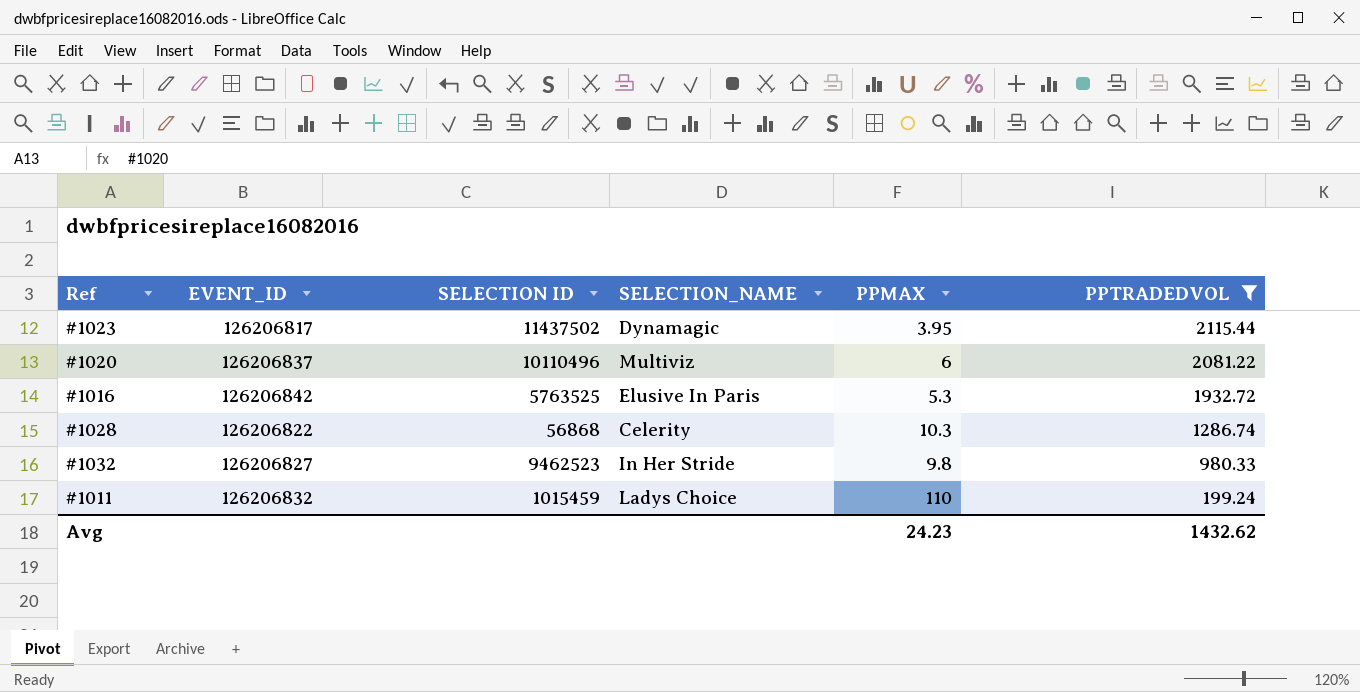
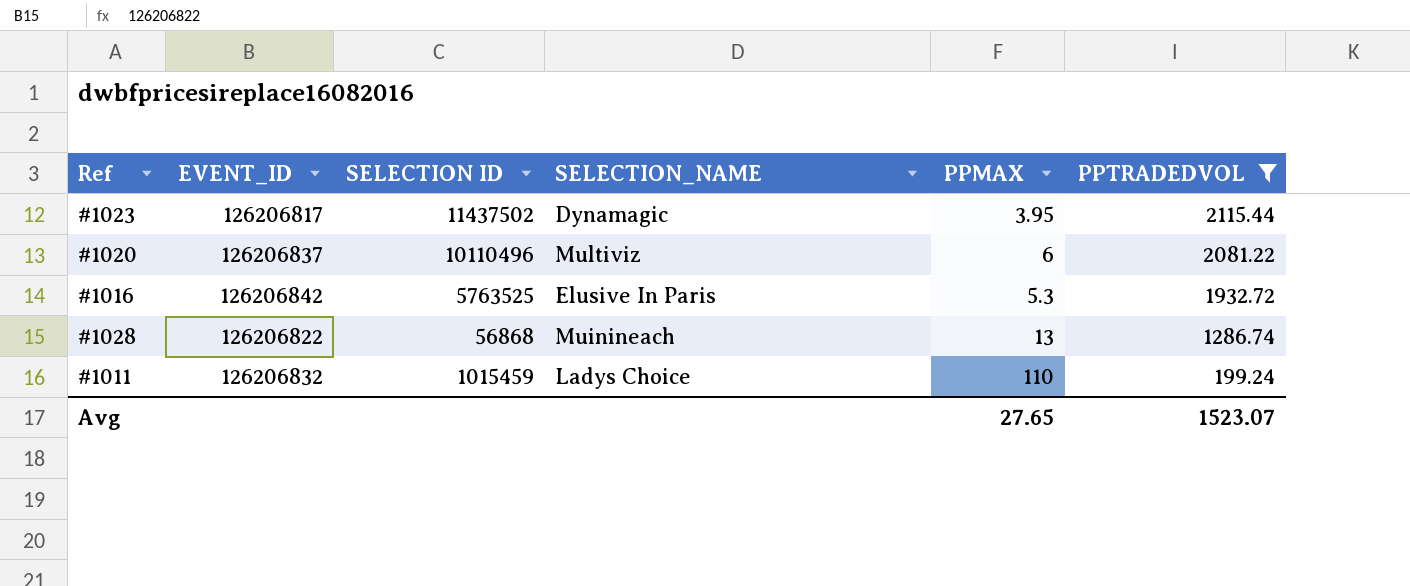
row #1032: 126206827 | 9462523 | In Her Stride | 9.8 | 980.33 -> none
#1028 | SELECTION_NAME: Celerity -> Muinineach
#1028 | PPMAX: 10.3 -> 13
Avg | PPMAX: 24.23 -> 27.65
Avg | PPTRADEDVOL: 1432.62 -> 1523.07

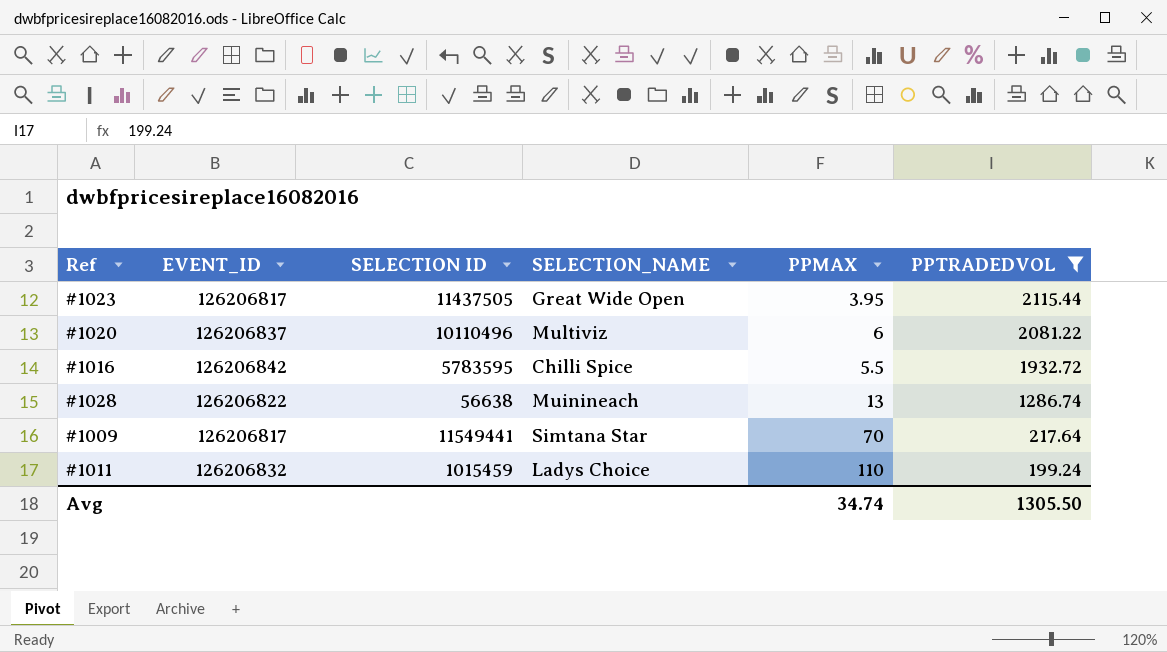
#1023 | SELECTION ID: 11437502 -> 11437505
#1023 | SELECTION_NAME: Dynamagic -> Great Wide Open
#1016 | SELECTION ID: 5763525 -> 5783595
#1016 | SELECTION_NAME: Elusive In Paris -> Chilli Spice
#1016 | PPMAX: 5.3 -> 5.5
#1028 | SELECTION ID: 56868 -> 56638
row #1009: none -> 126206817 | 11549441 | Simtana Star | 70 | 217.64
Avg | PPMAX: 27.65 -> 34.74
Avg | PPTRADEDVOL: 1523.07 -> 1305.50

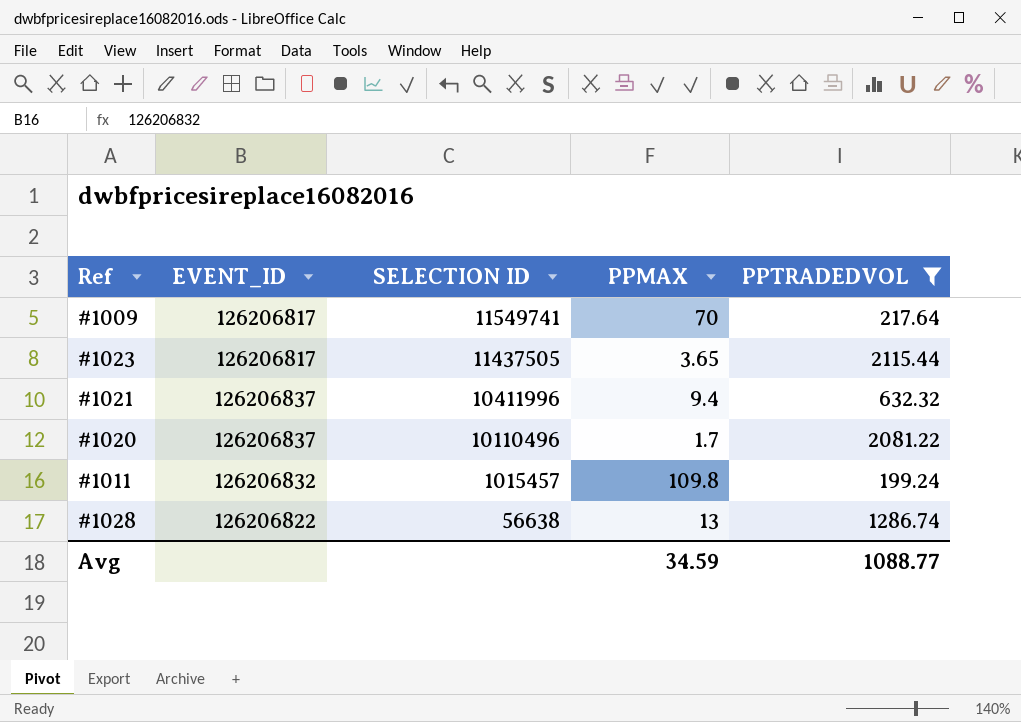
row order: PPTRADEDVOL descending -> SELECTION ID descending
column SELECTION_NAME | position: 4 -> none
row #1016: 126206842 | 5783595 | Chilli Spice | 5.5 | 1932.72 -> none
#1009 | SELECTION ID: 11549441 -> 11549741
#1023 | PPMAX: 3.95 -> 3.65
row #1021: none -> 126206837 | 10411996 | 9.4 | 632.32
#1020 | PPMAX: 6 -> 1.7
#1011 | SELECTION ID: 1015459 -> 1015457
#1011 | PPMAX: 110 -> 109.8
Avg | PPMAX: 34.74 -> 34.59
Avg | PPTRADEDVOL: 1305.50 -> 1088.77

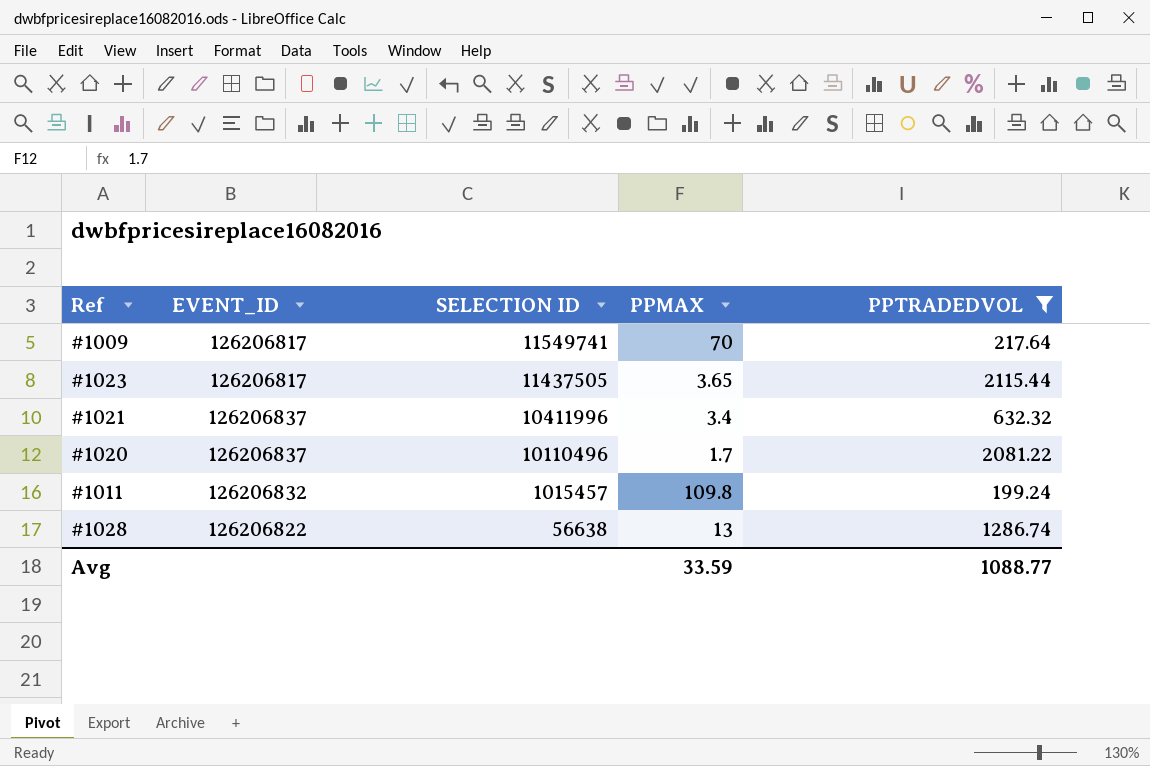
#1021 | PPMAX: 9.4 -> 3.4
Avg | PPMAX: 34.59 -> 33.59

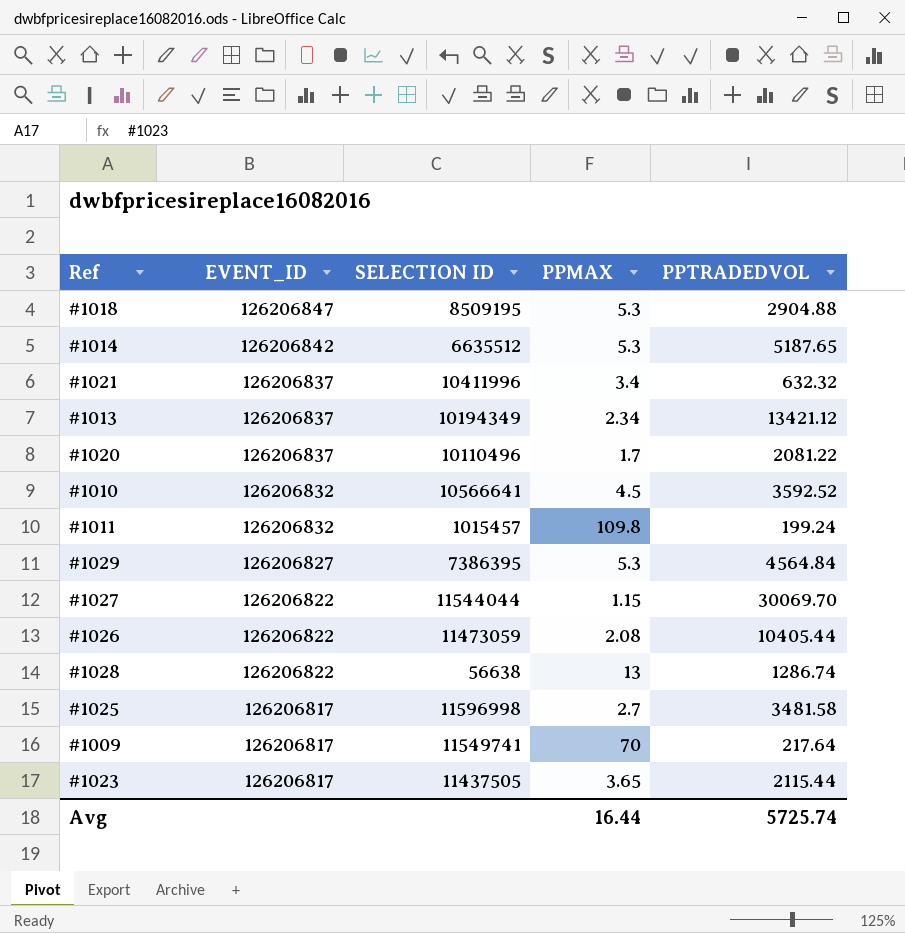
filter: PPTRADEDVOL <= 2115.44 -> none
row order: SELECTION ID descending -> EVENT_ID descending
Avg | PPMAX: 33.59 -> 16.44
Avg | PPTRADEDVOL: 1088.77 -> 5725.74

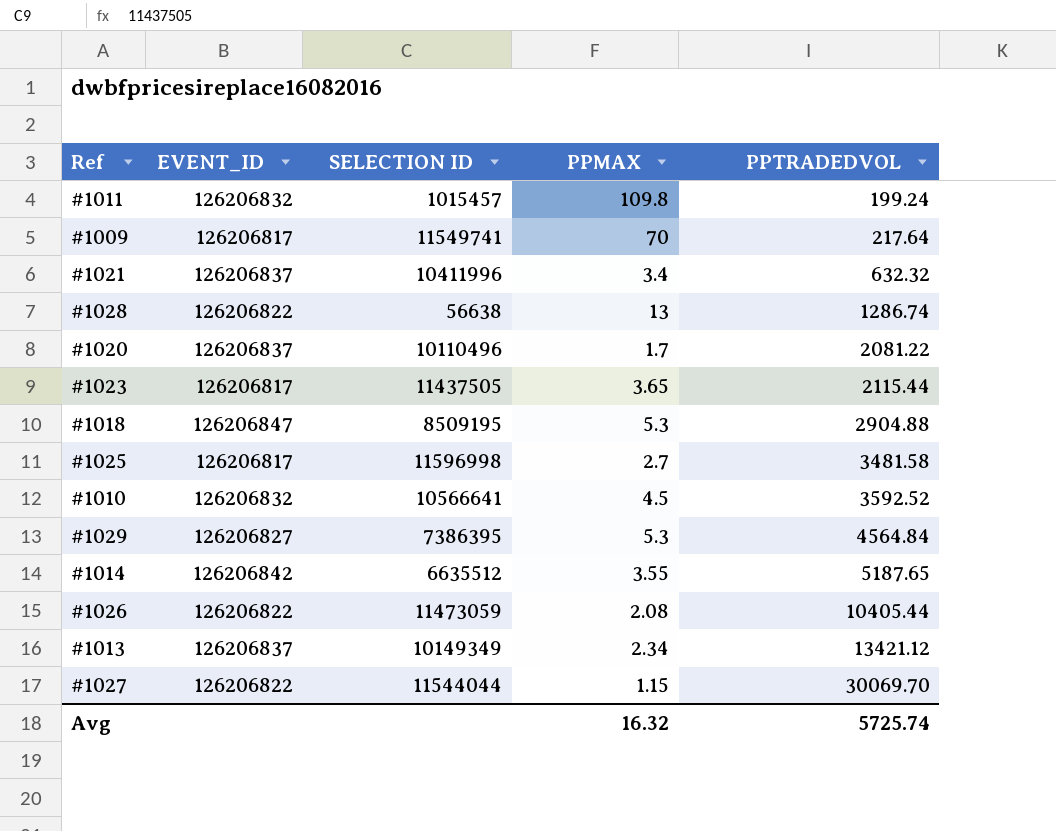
row order: EVENT_ID descending -> PPTRADEDVOL ascending
#1014 | PPMAX: 5.3 -> 3.55
#1013 | SELECTION ID: 10194349 -> 10149349
Avg | PPMAX: 16.44 -> 16.32

